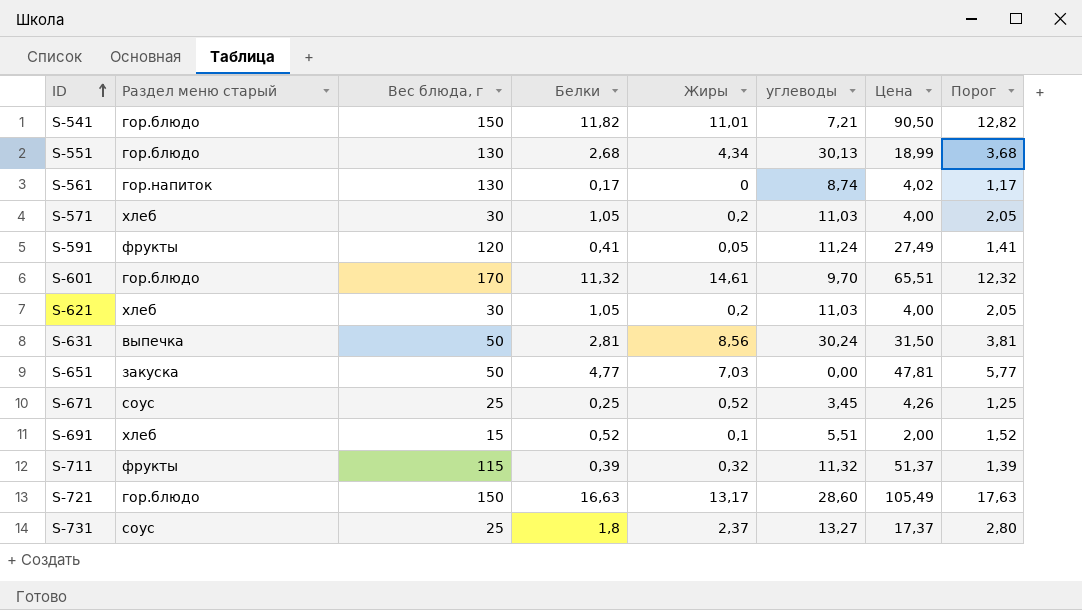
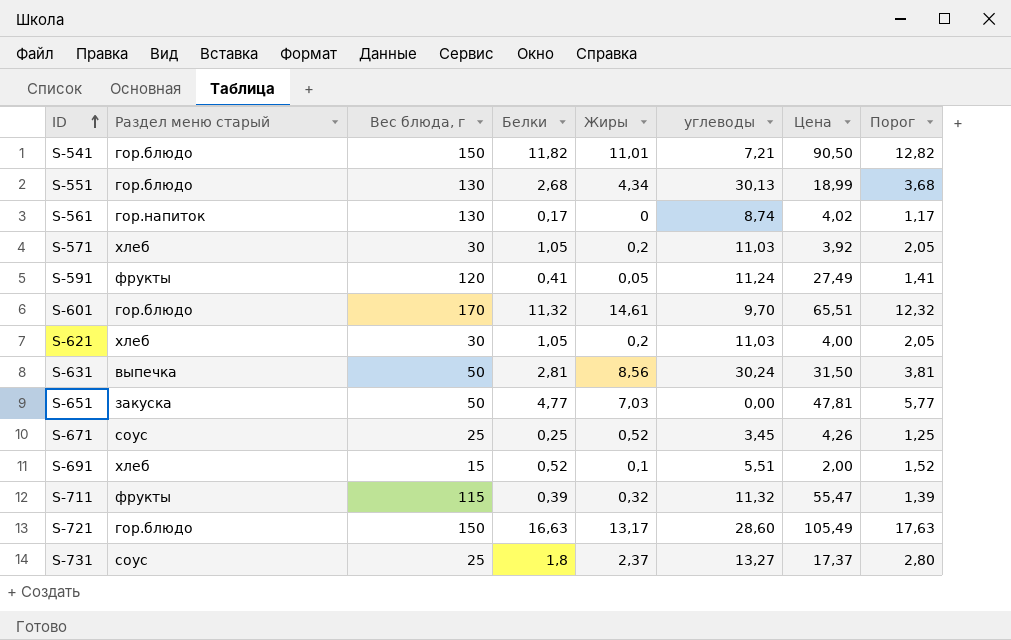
S-571 | Цена: 4,00 -> 3,92
S-711 | Цена: 51,37 -> 55,47

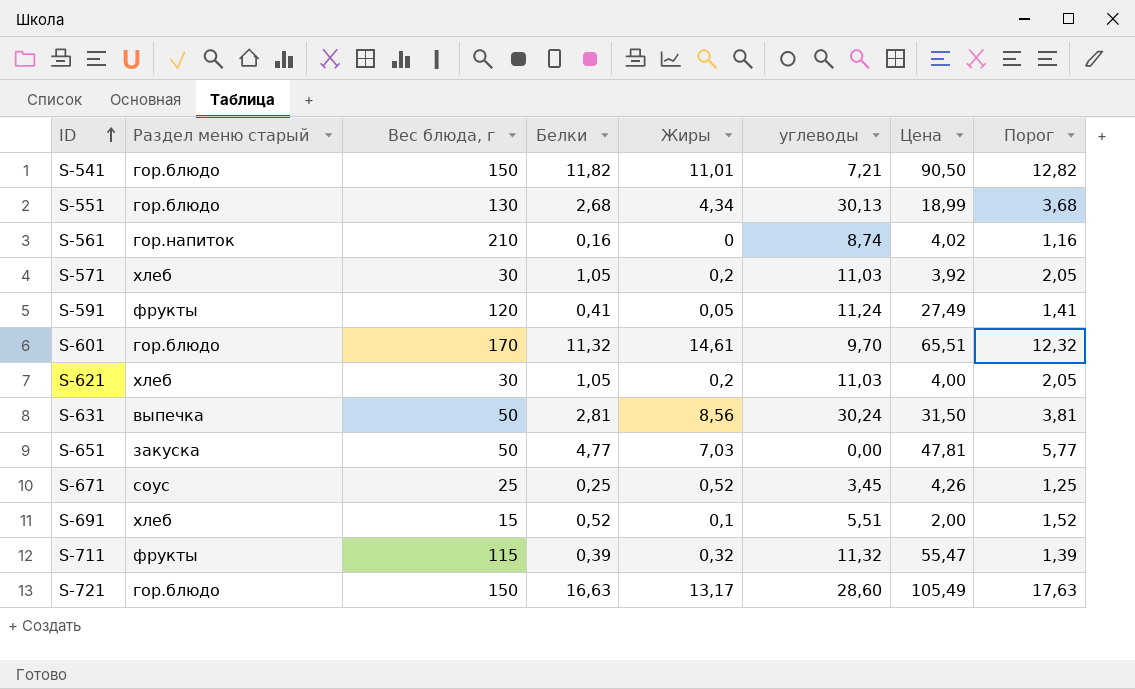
row S-731: соус | 25 | 1,8 | 2,37 | 13,27 | 17,37 | 2,80 -> none
S-561 | Вес блюда, г: 130 -> 210
S-561 | Белки: 0,17 -> 0,16
S-561 | Порог: 1,17 -> 1,16

